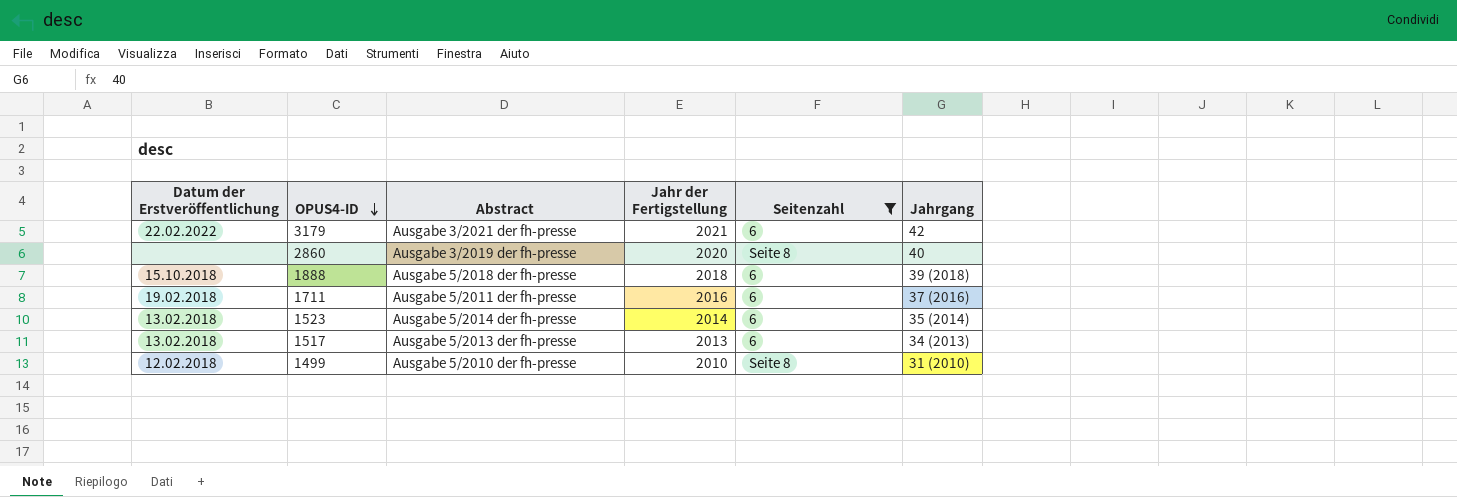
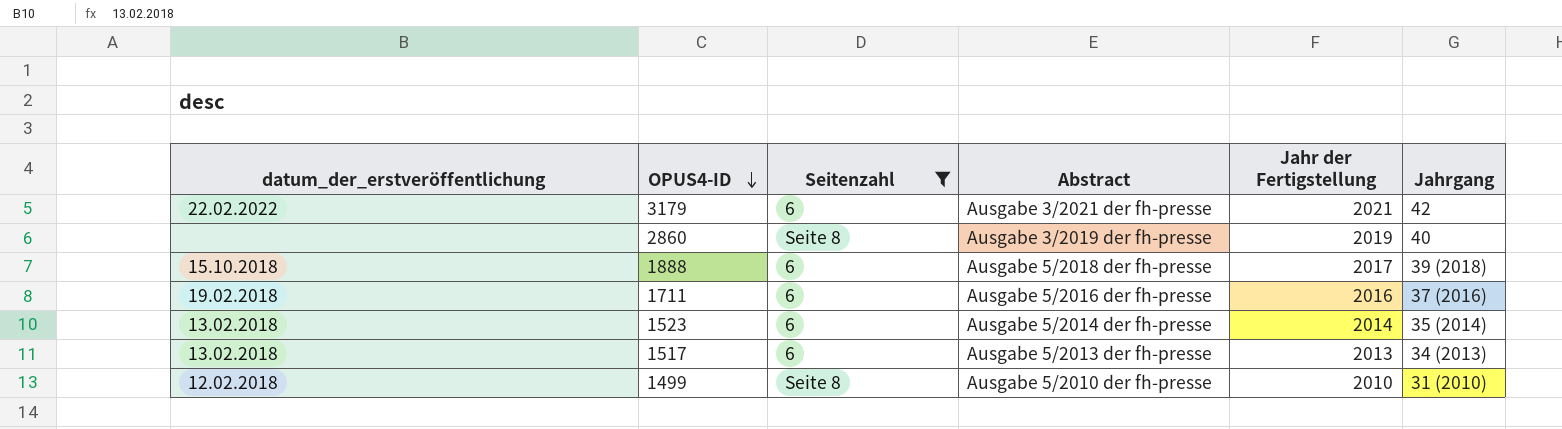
column name: Datum der Erstveröffentlichung -> datum_der_erstveröffentlichung
column Seitenzahl | position: 5 -> 3
2860 | Jahr der Fertigstellung: 2020 -> 2019
1888 | Jahr der Fertigstellung: 2018 -> 2017
1711 | Abstract: Ausgabe 5/2011 der fh-presse -> Ausgabe 5/2016 der fh-presse

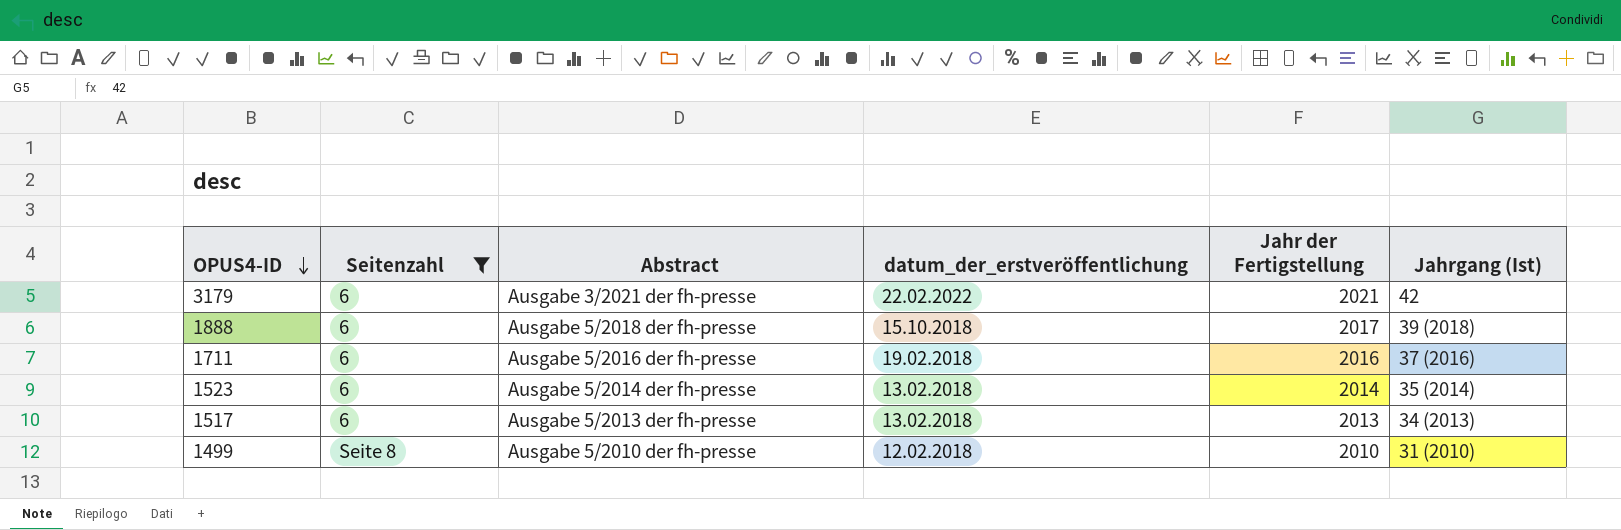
column datum_der_erstveröffentlichung | position: 1 -> 4
column name: Jahrgang -> Jahrgang (Ist)
row 2860: none | Seite 8 | Ausgabe 3/2019 der fh-presse | 2019 | 40 -> none

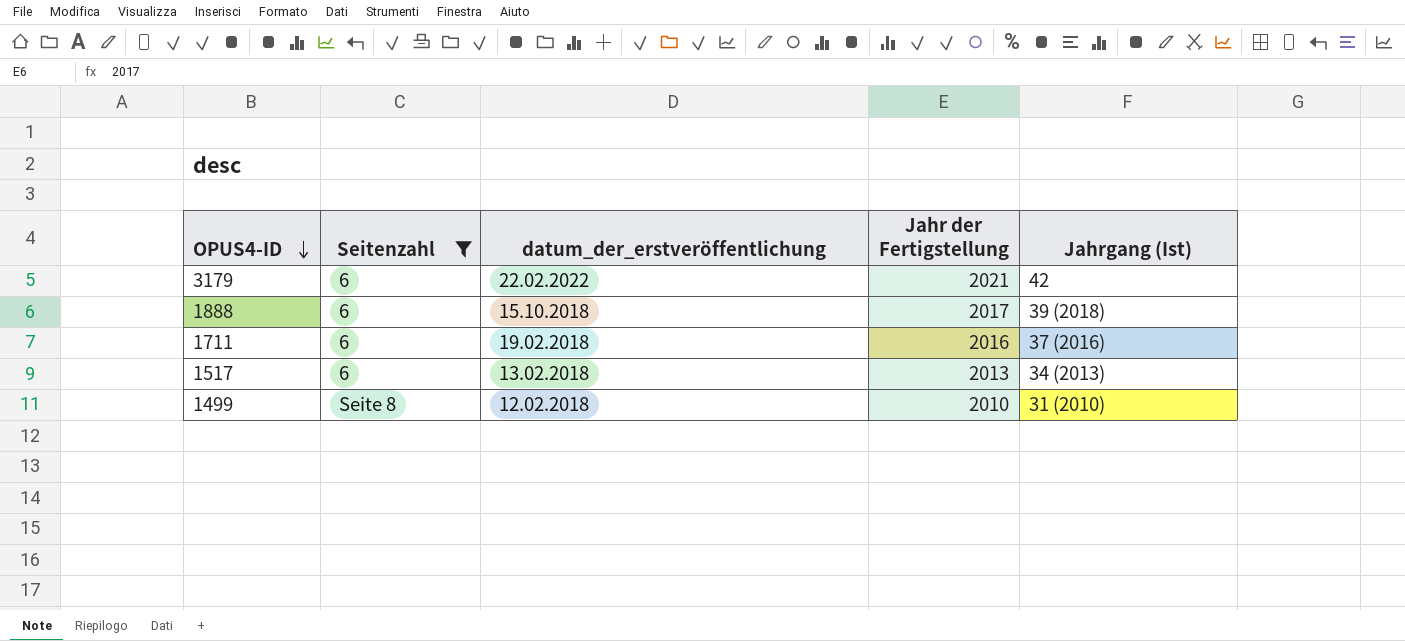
column Abstract | position: 3 -> none
row 1523: 6 | Ausgabe 5/2014 der fh-presse | 13.02.2018 | 2014 | 35 (2014) -> none

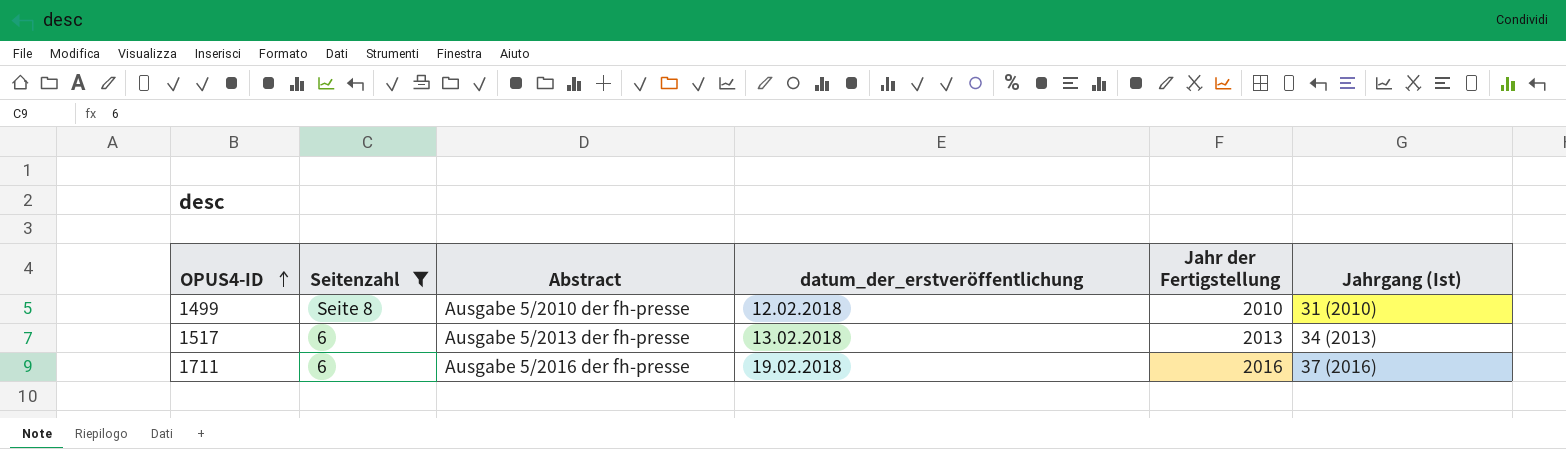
row order: OPUS4-ID descending -> OPUS4-ID ascending
column Abstract | position: none -> 3
row 3179: 6 | 22.02.2022 | 2021 | 42 -> none
row 1888: 6 | 15.10.2018 | 2017 | 39 (2018) -> none

